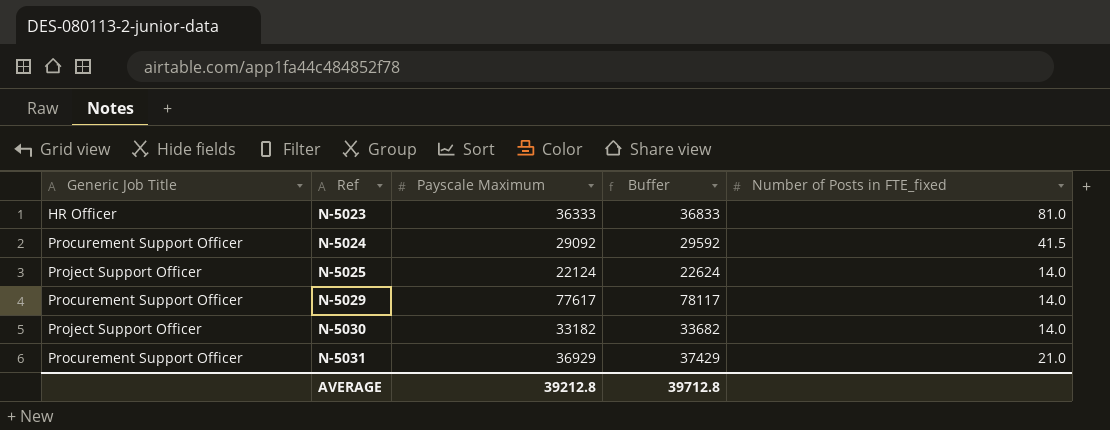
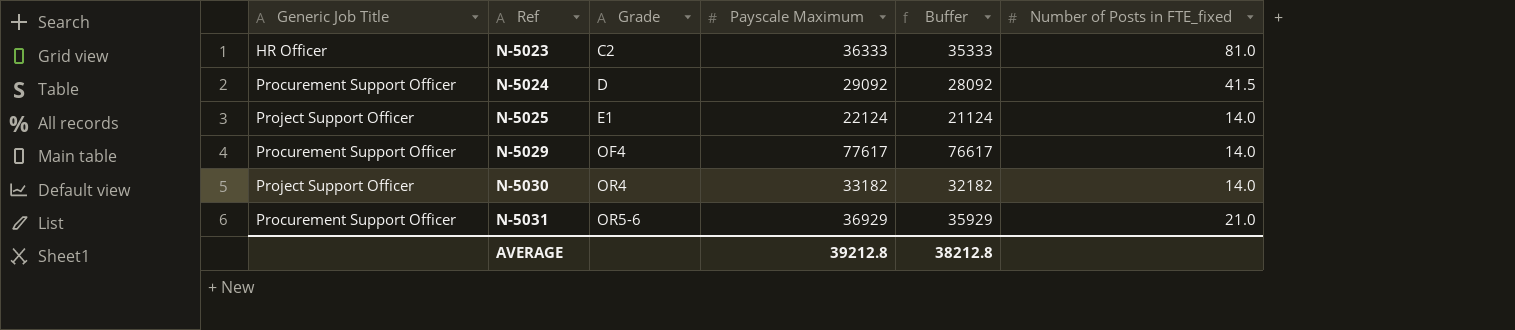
column Grade | position: none -> 3
column Buffer | formula: [Payscale Maximum] + 500 -> [Payscale Maximum] - 1000
AVERAGE | Buffer: 39712.8 -> 38212.8

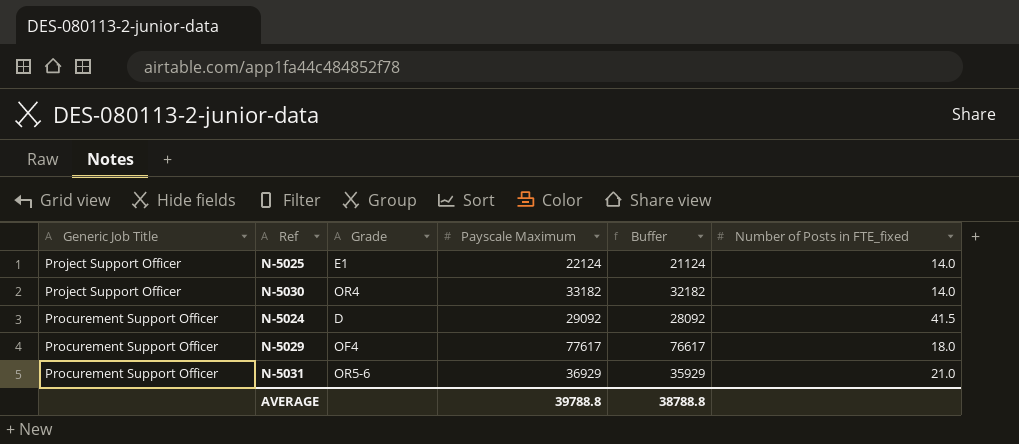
row order: Ref ascending -> Generic Job Title descending
row N-5023: HR Officer | C2 | 36333 | 35333 | 81.0 -> none
N-5029 | Number of Posts in FTE_fixed: 14.0 -> 18.0
AVERAGE | Payscale Maximum: 39212.8 -> 39788.8
AVERAGE | Buffer: 38212.8 -> 38788.8

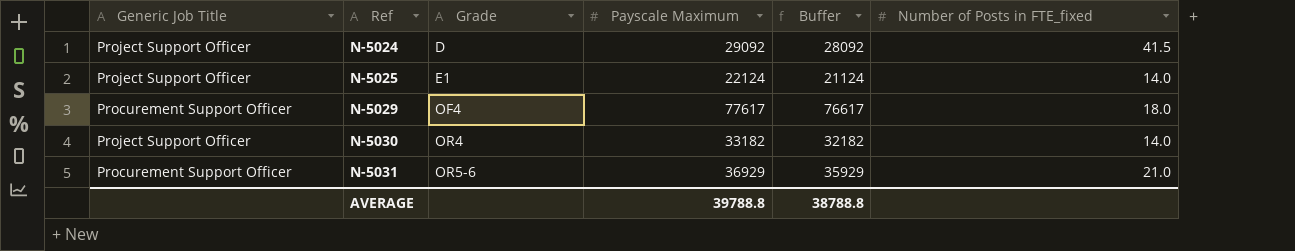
row order: Generic Job Title descending -> Ref ascending
N-5024 | Generic Job Title: Procurement Support Officer -> Project Support Officer

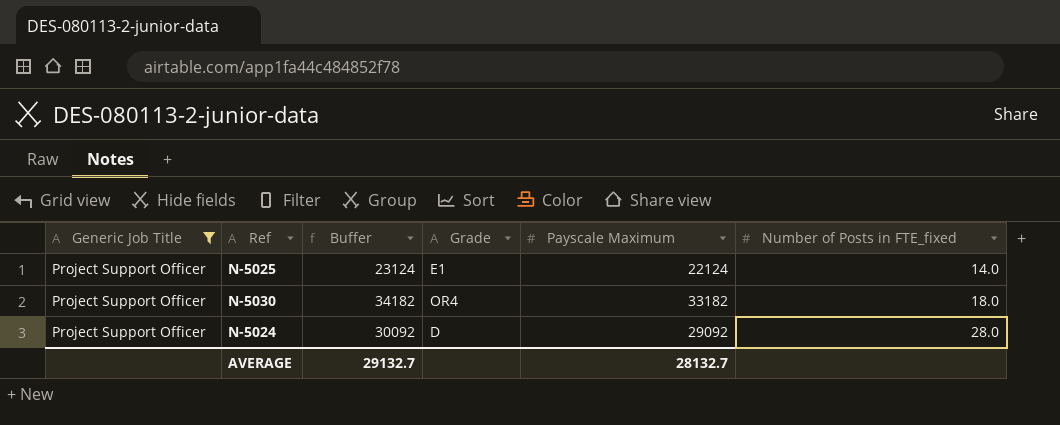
filter: none -> Generic Job Title = Project Support Officer
row order: Ref ascending -> Number of Posts in FTE_fixed ascending
column Buffer | formula: [Payscale Maximum] - 1000 -> [Payscale Maximum] + 1000
column Buffer | position: 5 -> 3
N-5030 | Number of Posts in FTE_fixed: 14.0 -> 18.0
N-5024 | Number of Posts in FTE_fixed: 41.5 -> 28.0
AVERAGE | Buffer: 38788.8 -> 29132.7
AVERAGE | Payscale Maximum: 39788.8 -> 28132.7

